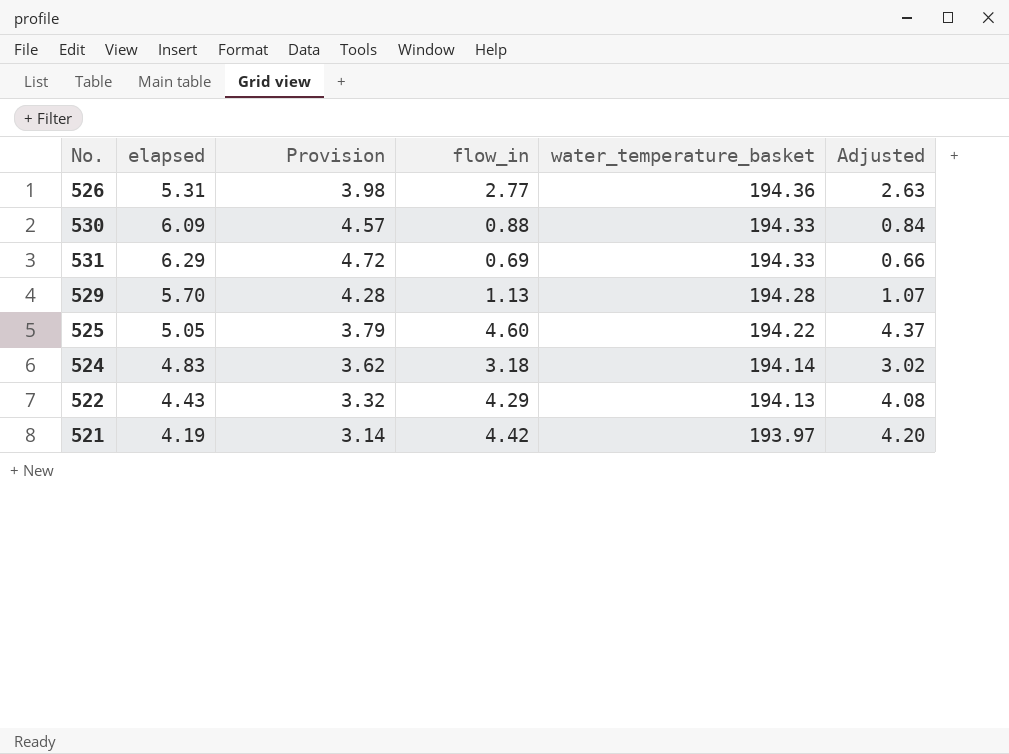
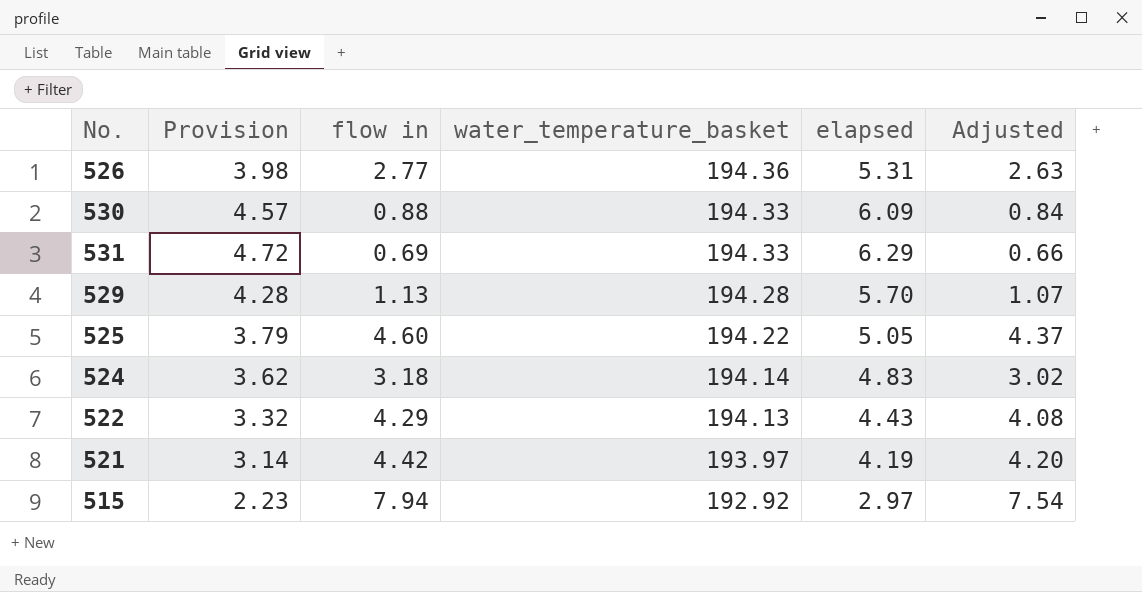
column name: flow_in -> flow in
column elapsed | position: 2 -> 5
row 515: none -> 2.23 | 7.94 | 192.92 | 2.97 | 7.54

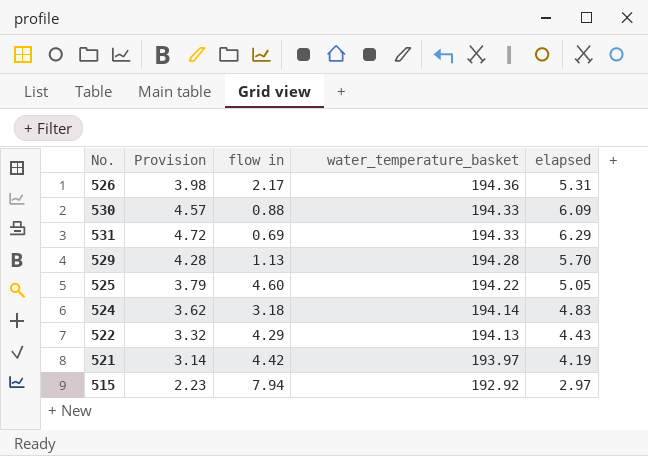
column Adjusted | formula: [flow in] * 0.95 -> none
526 | flow in: 2.77 -> 2.17

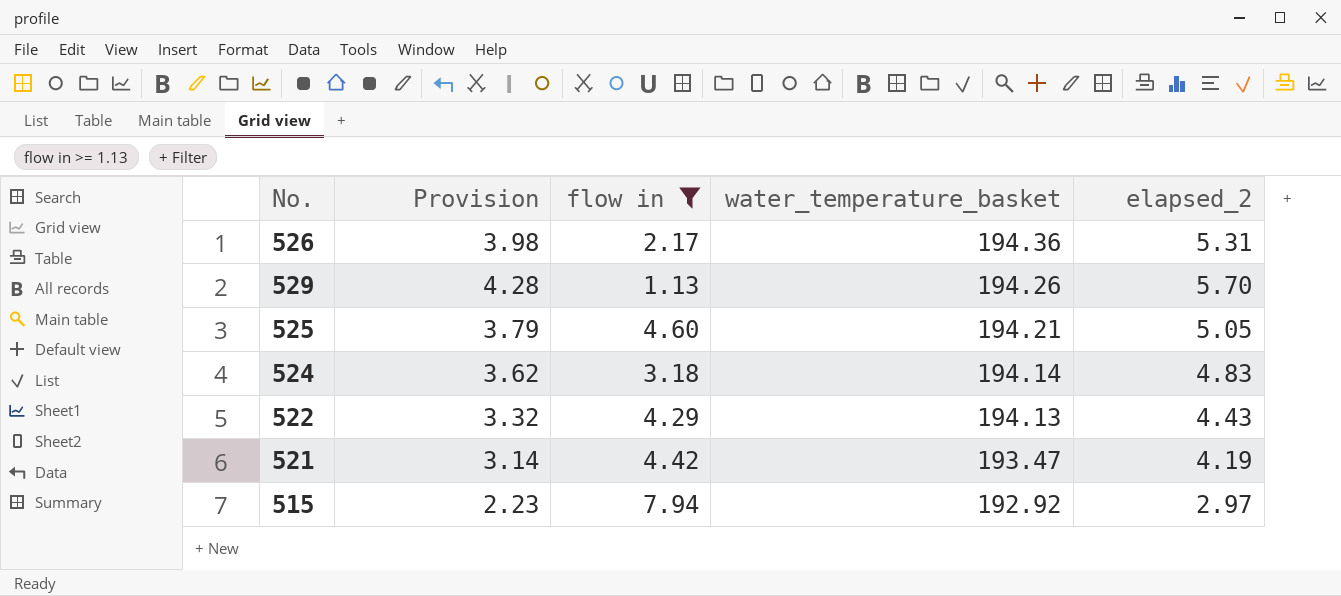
filter: none -> flow in >= 1.13
column name: elapsed -> elapsed_2
529 | water_temperature_basket: 194.28 -> 194.26
525 | water_temperature_basket: 194.22 -> 194.21
521 | water_temperature_basket: 193.97 -> 193.47

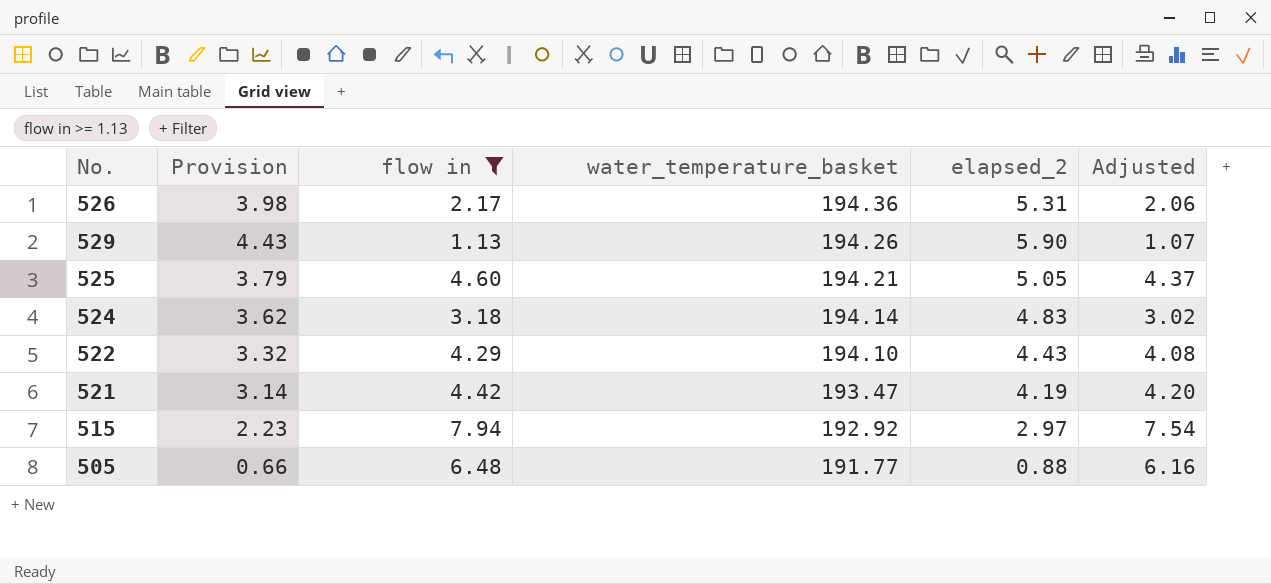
column Adjusted | formula: none -> [flow in] * 0.95
529 | Provision: 4.28 -> 4.43
529 | elapsed_2: 5.70 -> 5.90
522 | water_temperature_basket: 194.13 -> 194.10
row 505: none -> 0.66 | 6.48 | 191.77 | 0.88 | 6.16

